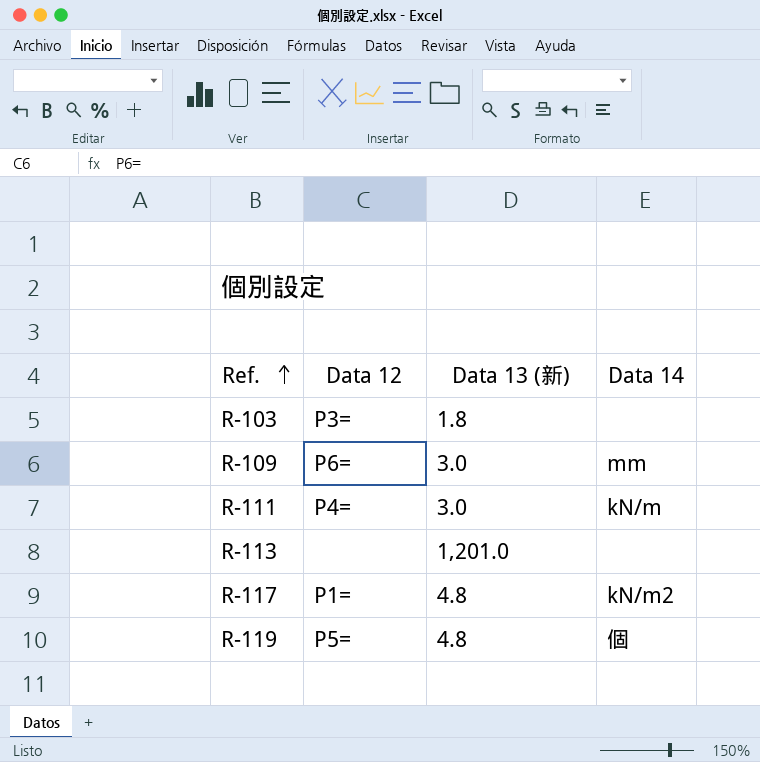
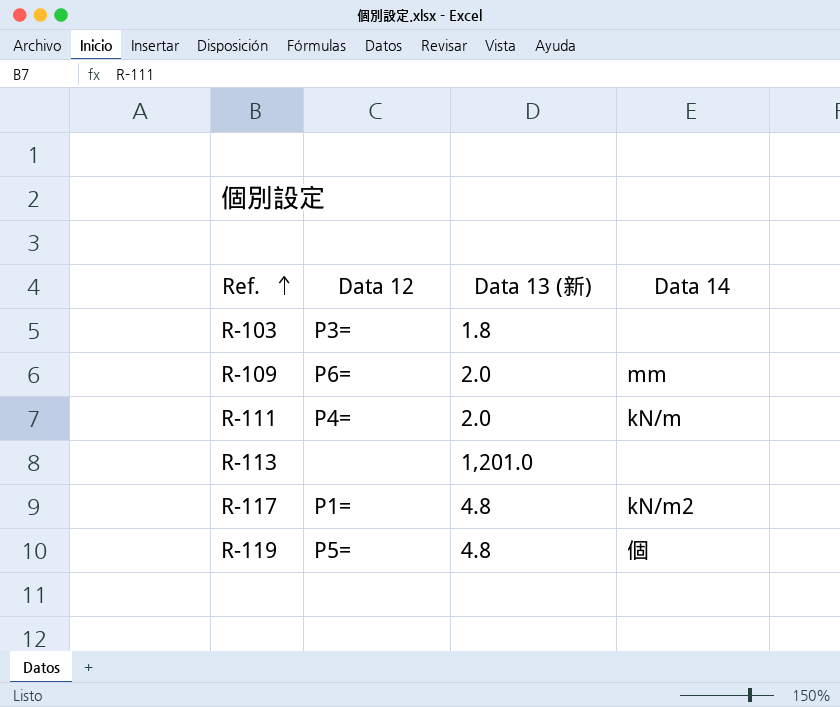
R-109 | Data 13 (新): 3.0 -> 2.0
R-111 | Data 13 (新): 3.0 -> 2.0

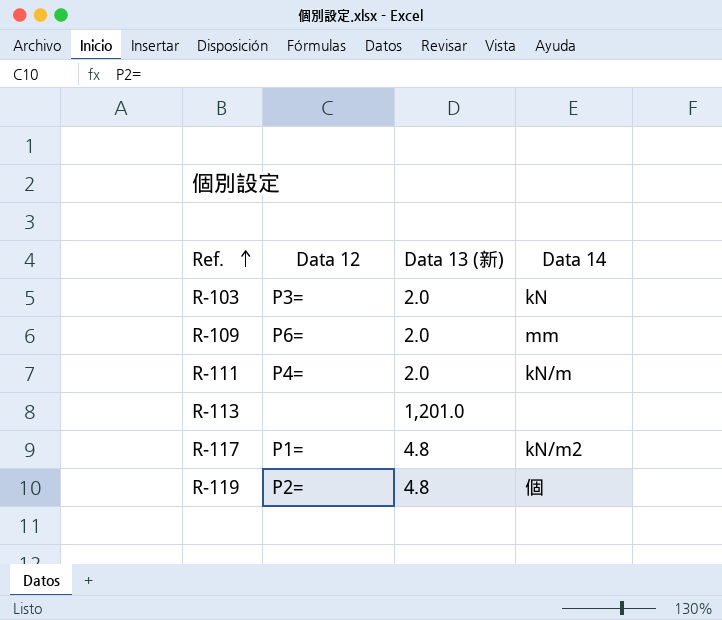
R-103 | Data 13 (新): 1.8 -> 2.0
R-103 | Data 14: none -> kN
R-119 | Data 12: P5= -> P2=

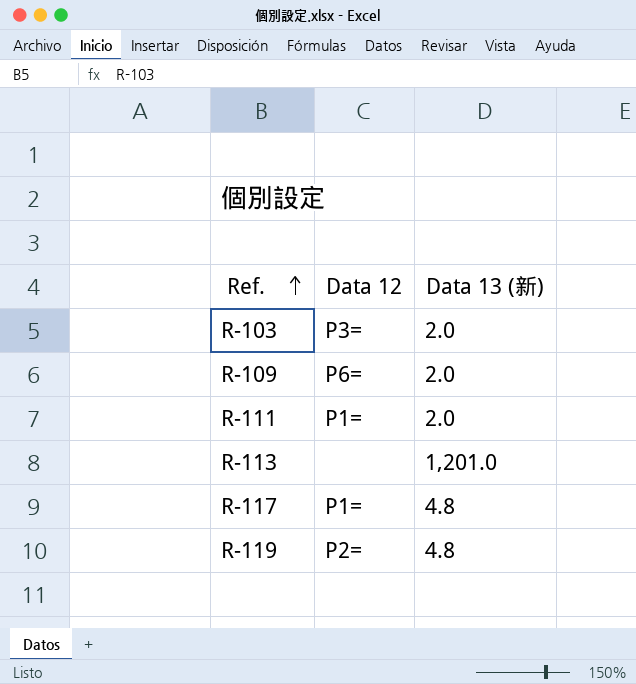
column Data 14 | position: 4 -> none
R-111 | Data 12: P4= -> P1=

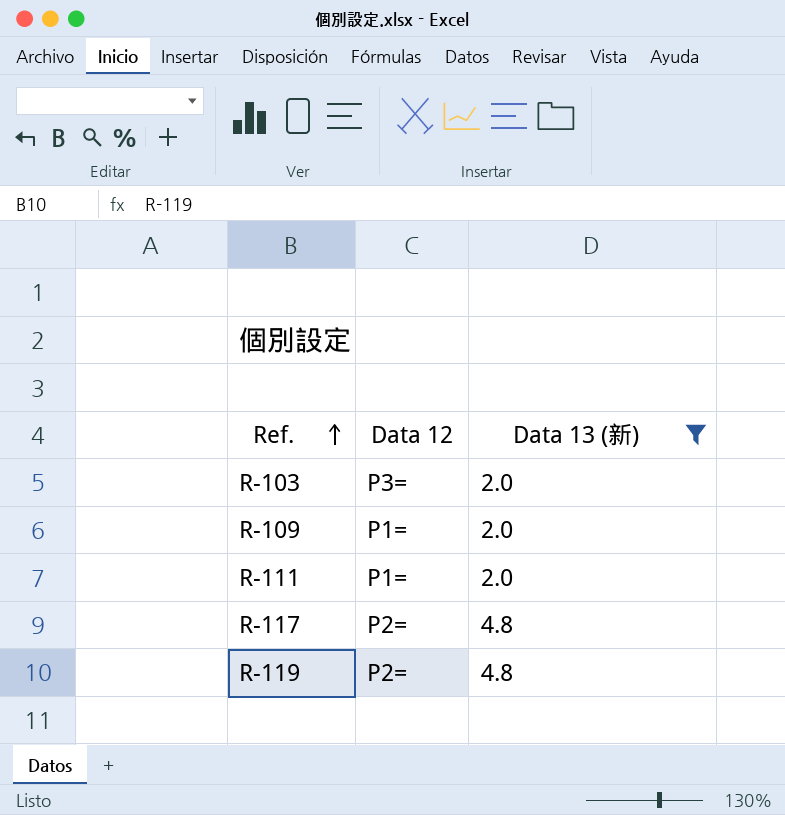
filter: none -> Data 13 (新) != 1,201.0
R-109 | Data 12: P6= -> P1=
R-117 | Data 12: P1= -> P2=

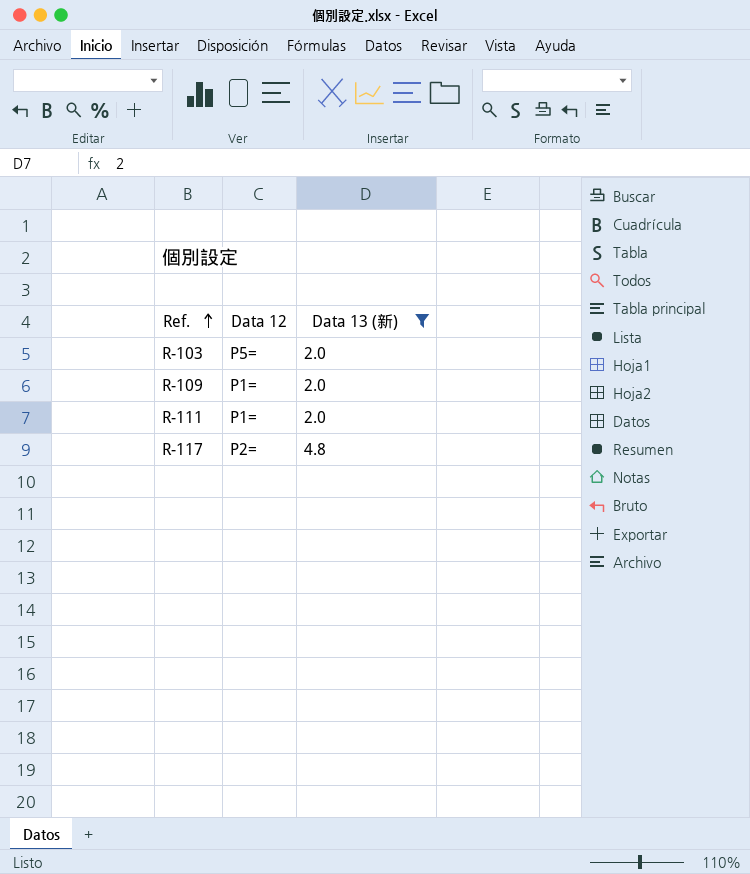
row R-119: P2= | 4.8 -> none
R-103 | Data 12: P3= -> P5=

